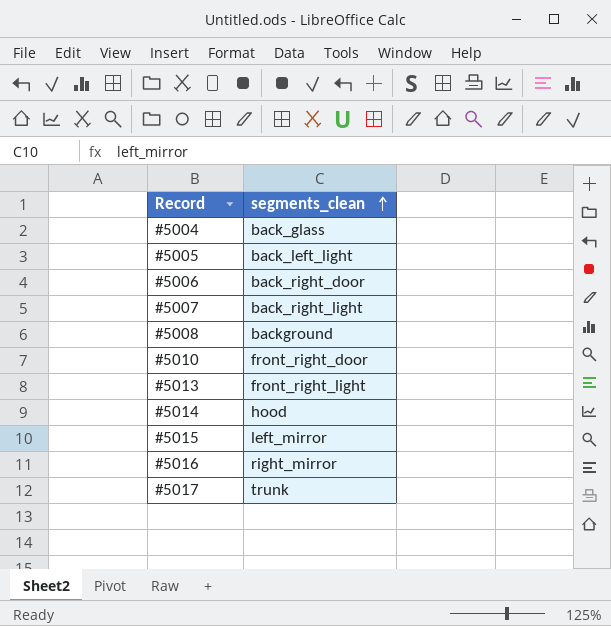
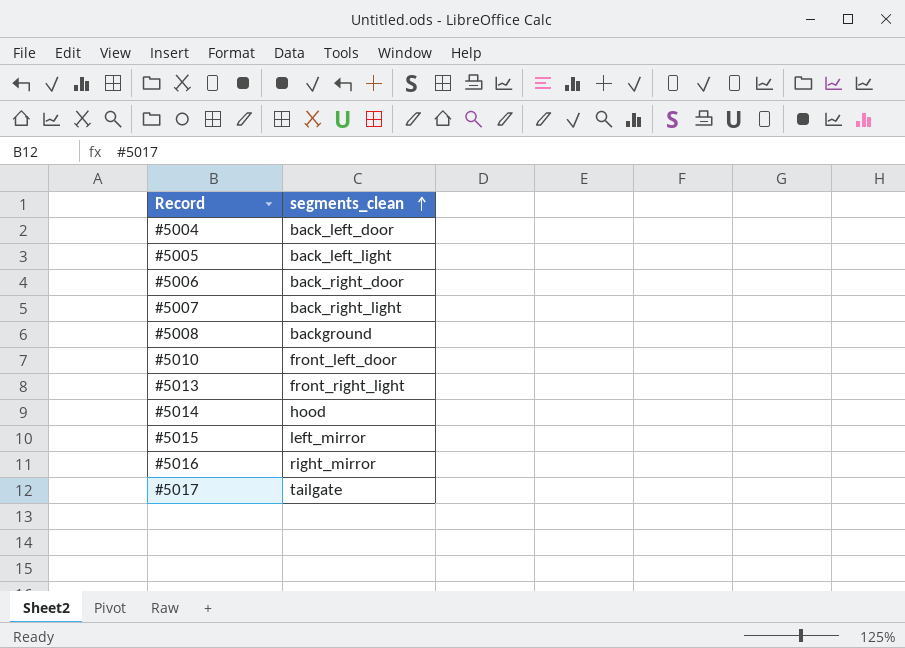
#5004 | segments_clean: back_glass -> back_left_door
#5010 | segments_clean: front_right_door -> front_left_door
#5017 | segments_clean: trunk -> tailgate

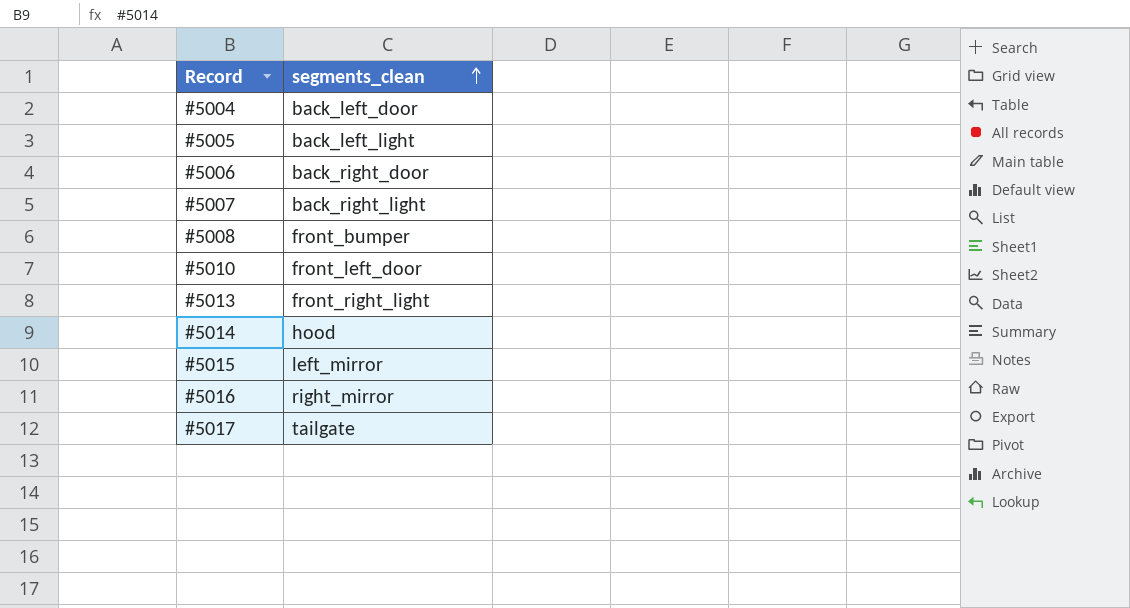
#5008 | segments_clean: background -> front_bumper

